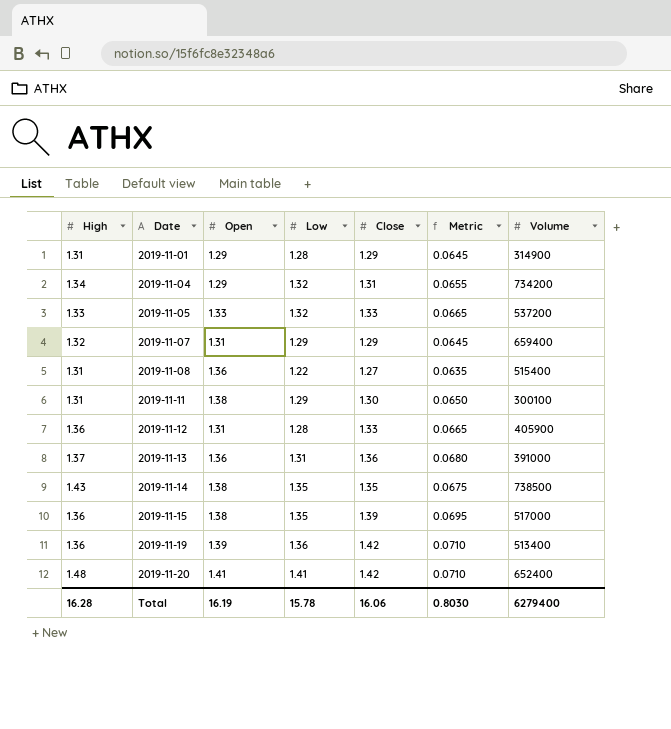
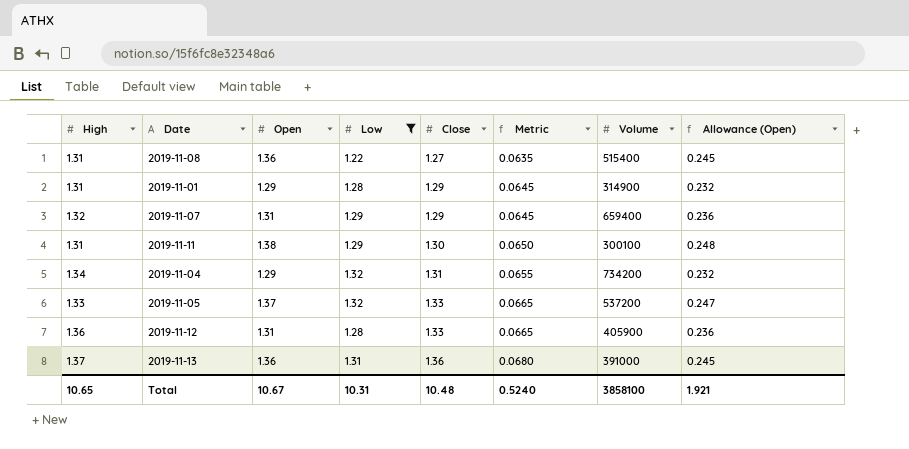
filter: none -> Low <= 1.32
row order: Date ascending -> Close ascending
column Allowance (Open) | formula: none -> [Open] * 0.18
2019-11-05 | Open: 1.33 -> 1.37
Total | High: 16.28 -> 10.65
Total | Open: 16.19 -> 10.67
Total | Low: 15.78 -> 10.31
Total | Close: 16.06 -> 10.48
Total | Metric: 0.8030 -> 0.5240
Total | Volume: 6279400 -> 3858100

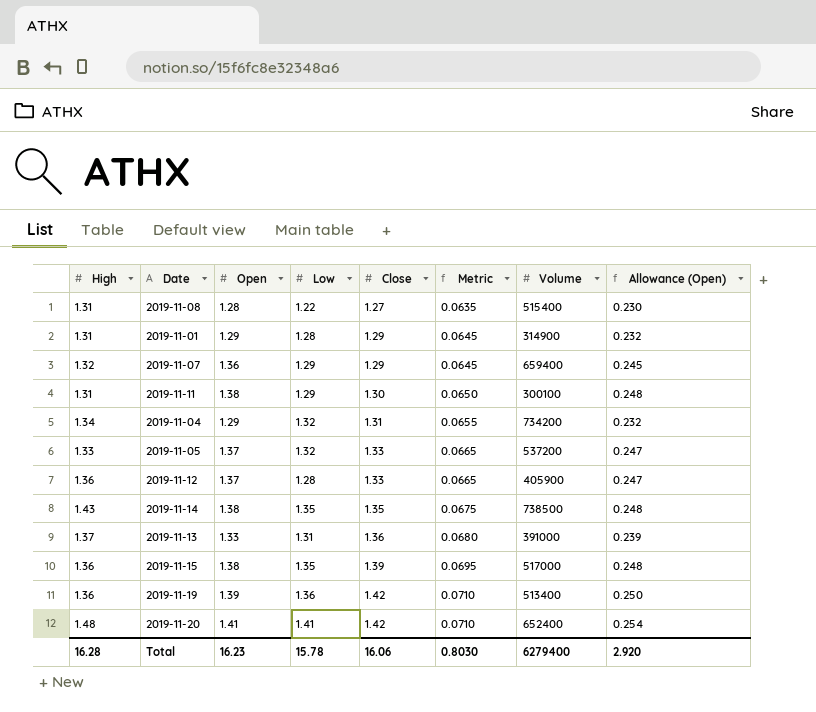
filter: Low <= 1.32 -> none
2019-11-08 | Open: 1.36 -> 1.28
2019-11-08 | Allowance (Open): 0.245 -> 0.230
2019-11-07 | Open: 1.31 -> 1.36
2019-11-07 | Allowance (Open): 0.236 -> 0.245
2019-11-12 | Open: 1.31 -> 1.37
2019-11-12 | Allowance (Open): 0.236 -> 0.247
2019-11-13 | Open: 1.36 -> 1.33
2019-11-13 | Allowance (Open): 0.245 -> 0.239
Total | High: 10.65 -> 16.28
Total | Open: 10.67 -> 16.23
Total | Low: 10.31 -> 15.78
Total | Close: 10.48 -> 16.06
Total | Metric: 0.5240 -> 0.8030
Total | Volume: 3858100 -> 6279400
Total | Allowance (Open): 1.921 -> 2.920

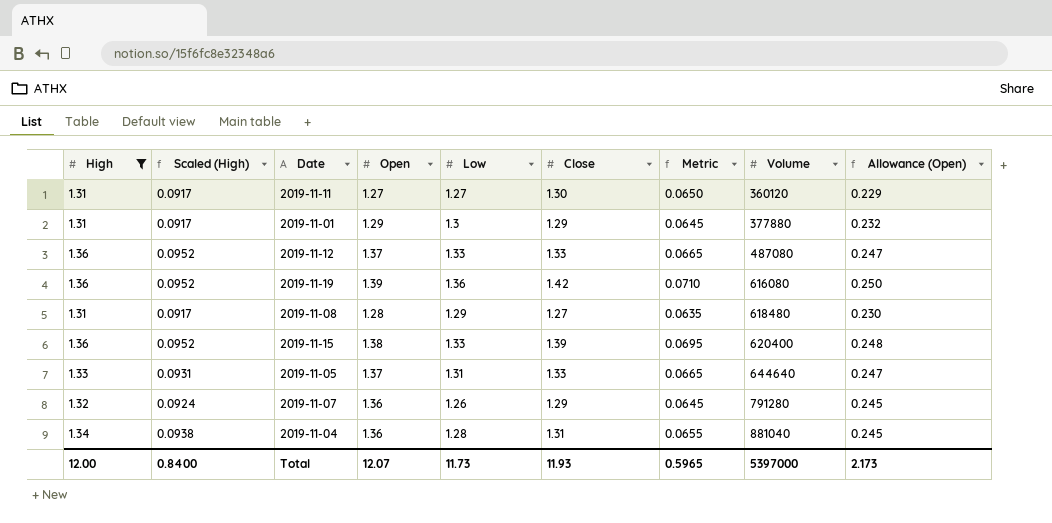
filter: none -> High <= 1.36
row order: Close ascending -> Volume ascending
column Scaled (High) | formula: none -> [High] * 0.07
2019-11-11 | Open: 1.38 -> 1.27
2019-11-11 | Low: 1.29 -> 1.27
2019-11-11 | Volume: 300100 -> 360120
2019-11-11 | Allowance (Open): 0.248 -> 0.229
2019-11-01 | Low: 1.28 -> 1.3
2019-11-01 | Volume: 314900 -> 377880
2019-11-12 | Low: 1.28 -> 1.33
2019-11-12 | Volume: 405900 -> 487080
2019-11-19 | Volume: 513400 -> 616080
2019-11-08 | Low: 1.22 -> 1.29
2019-11-08 | Volume: 515400 -> 618480
2019-11-15 | Low: 1.35 -> 1.33
2019-11-15 | Volume: 517000 -> 620400
2019-11-05 | Low: 1.32 -> 1.31
2019-11-05 | Volume: 537200 -> 644640
2019-11-07 | Low: 1.29 -> 1.26
2019-11-07 | Volume: 659400 -> 791280
2019-11-04 | Open: 1.29 -> 1.36
2019-11-04 | Low: 1.32 -> 1.28
2019-11-04 | Volume: 734200 -> 881040
2019-11-04 | Allowance (Open): 0.232 -> 0.245
Total | High: 16.28 -> 12.00
Total | Open: 16.23 -> 12.07
Total | Low: 15.78 -> 11.73
Total | Close: 16.06 -> 11.93
Total | Metric: 0.8030 -> 0.5965
Total | Volume: 6279400 -> 5397000
Total | Allowance (Open): 2.920 -> 2.173

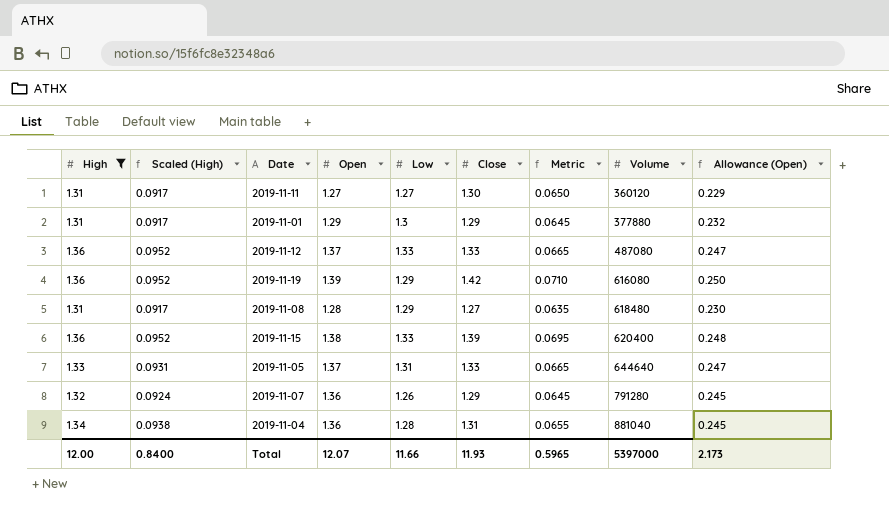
2019-11-19 | Low: 1.36 -> 1.29
Total | Low: 11.73 -> 11.66

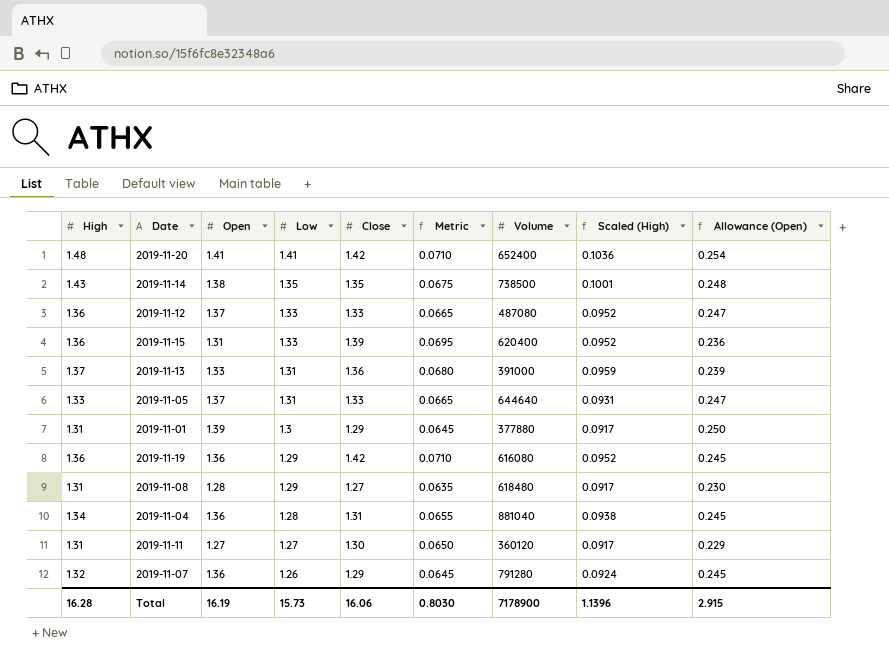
filter: High <= 1.36 -> none
row order: Volume ascending -> Low descending
column Scaled (High) | position: 2 -> 8
2019-11-15 | Open: 1.38 -> 1.31
2019-11-15 | Allowance (Open): 0.248 -> 0.236
2019-11-01 | Open: 1.29 -> 1.39
2019-11-01 | Allowance (Open): 0.232 -> 0.250
2019-11-19 | Open: 1.39 -> 1.36
2019-11-19 | Allowance (Open): 0.250 -> 0.245
Total | High: 12.00 -> 16.28
Total | Open: 12.07 -> 16.19
Total | Low: 11.66 -> 15.73
Total | Close: 11.93 -> 16.06
Total | Metric: 0.5965 -> 0.8030
Total | Volume: 5397000 -> 7178900
Total | Scaled (High): 0.8400 -> 1.1396
Total | Allowance (Open): 2.173 -> 2.915

